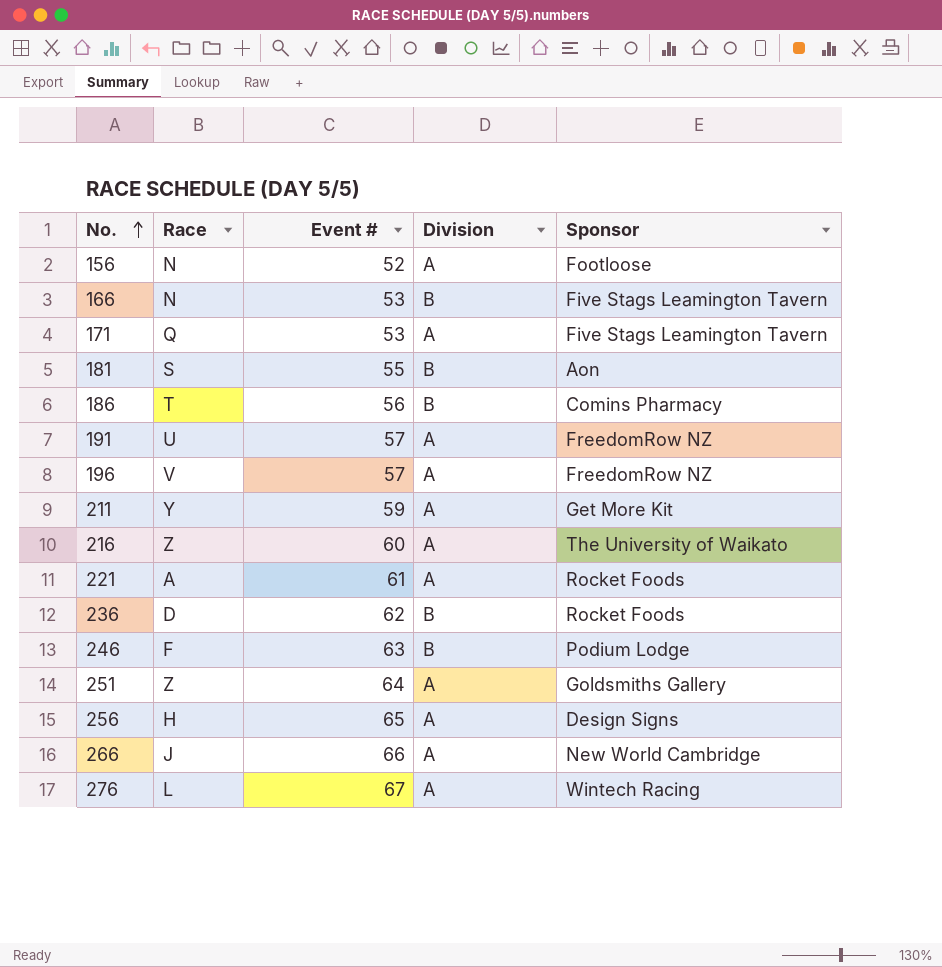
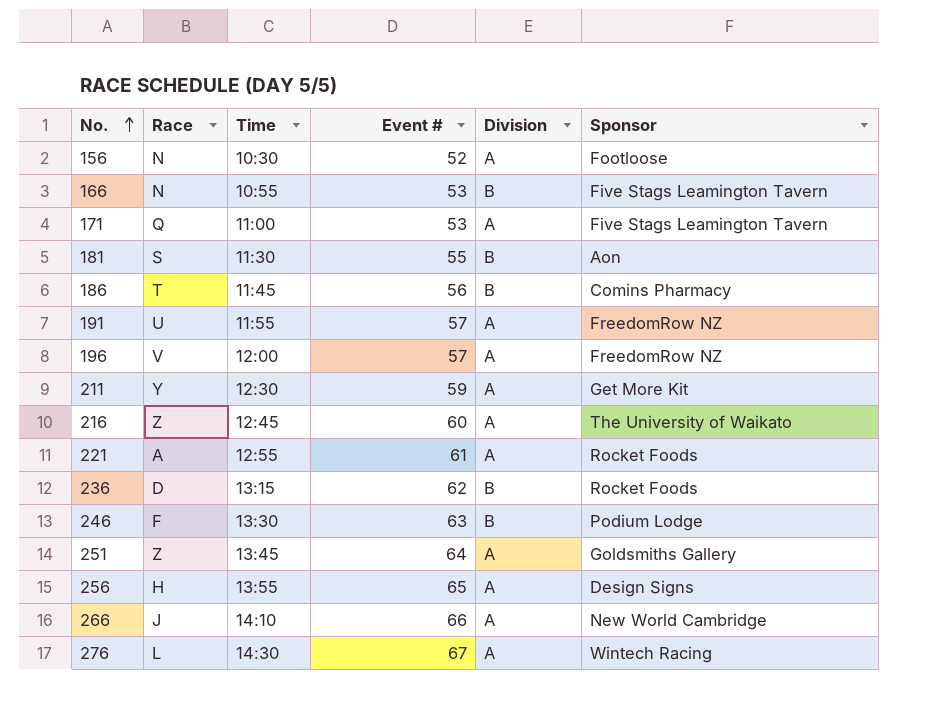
column Time | position: none -> 3

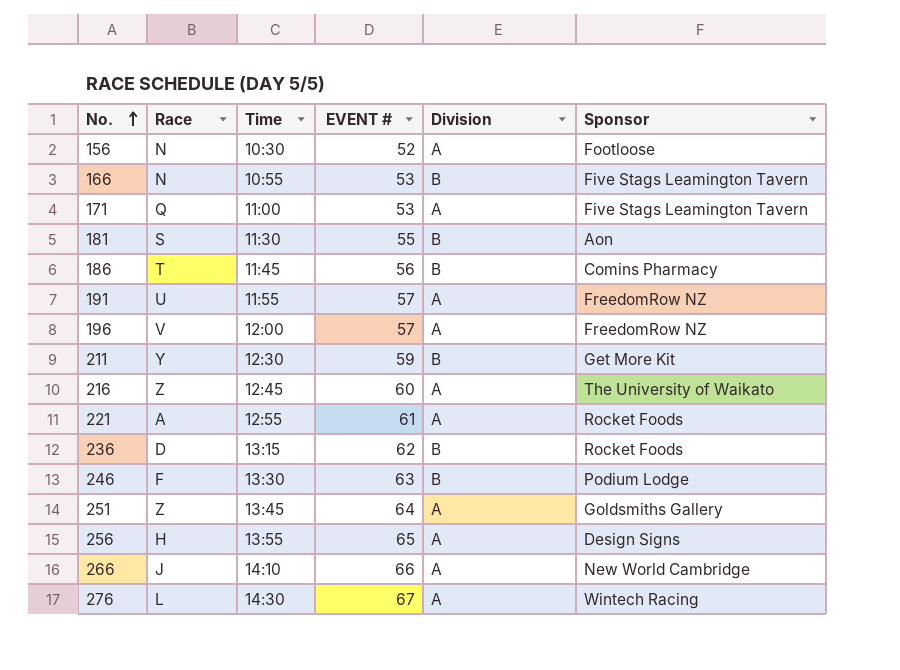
column name: Event # -> EVENT #
211 | Division: A -> B

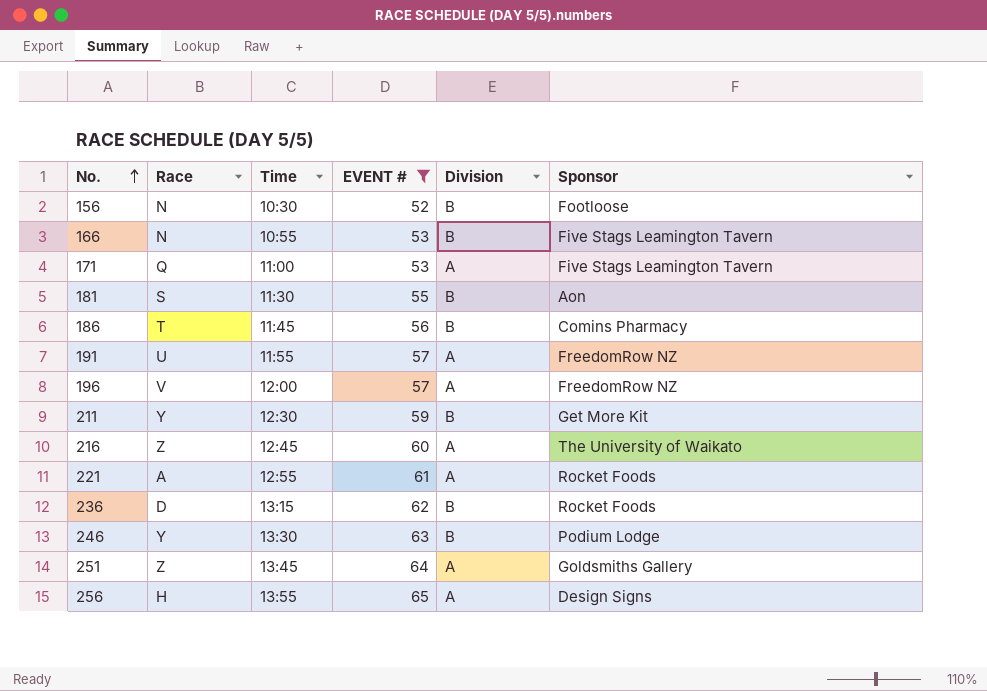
filter: none -> EVENT # <= 65
156 | Division: A -> B
246 | Race: F -> Y

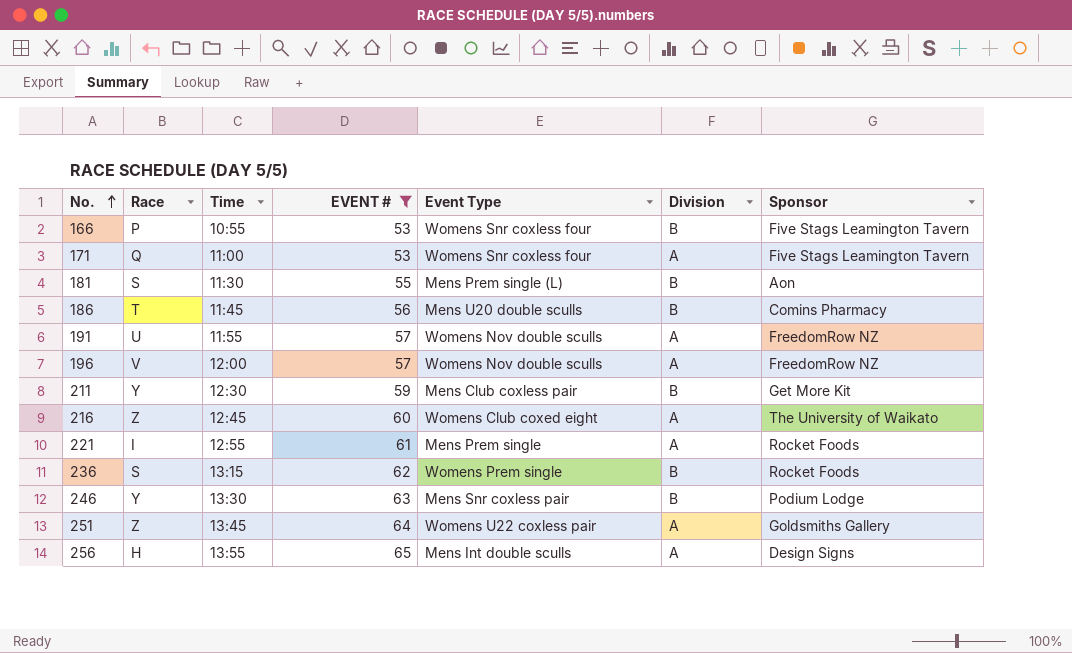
column Event Type | position: none -> 5
row 156: N | 10:30 | 52 | B | Footloose -> none
166 | Race: N -> P
221 | Race: A -> I
236 | Race: D -> S

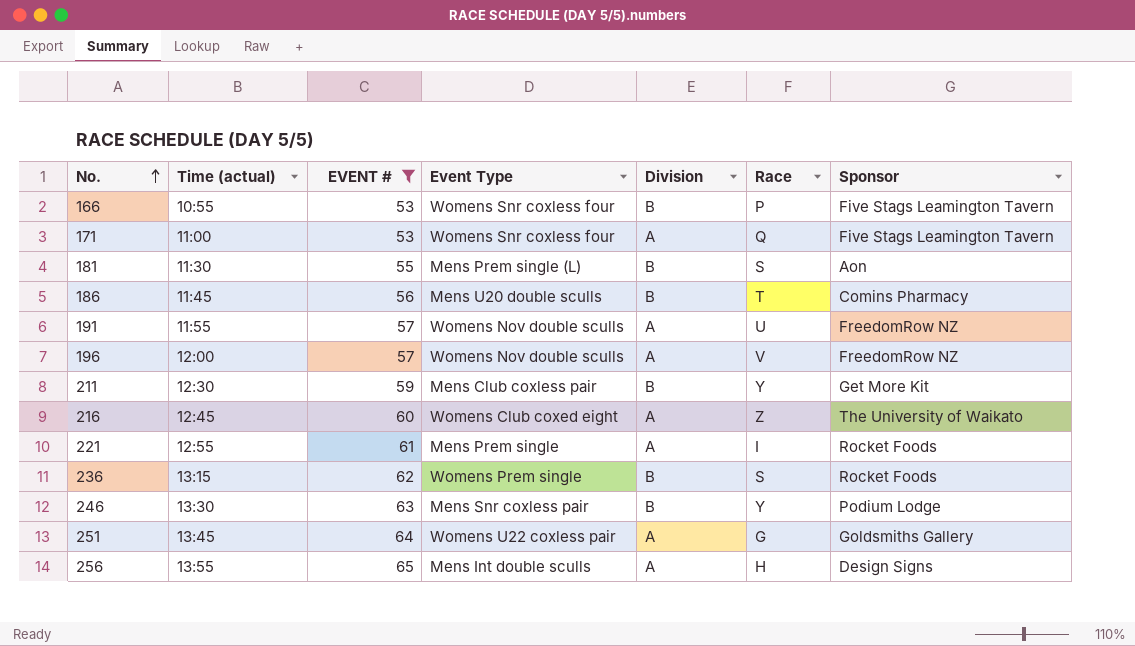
column name: Time -> Time (actual)
column Race | position: 2 -> 6
251 | Race: Z -> G

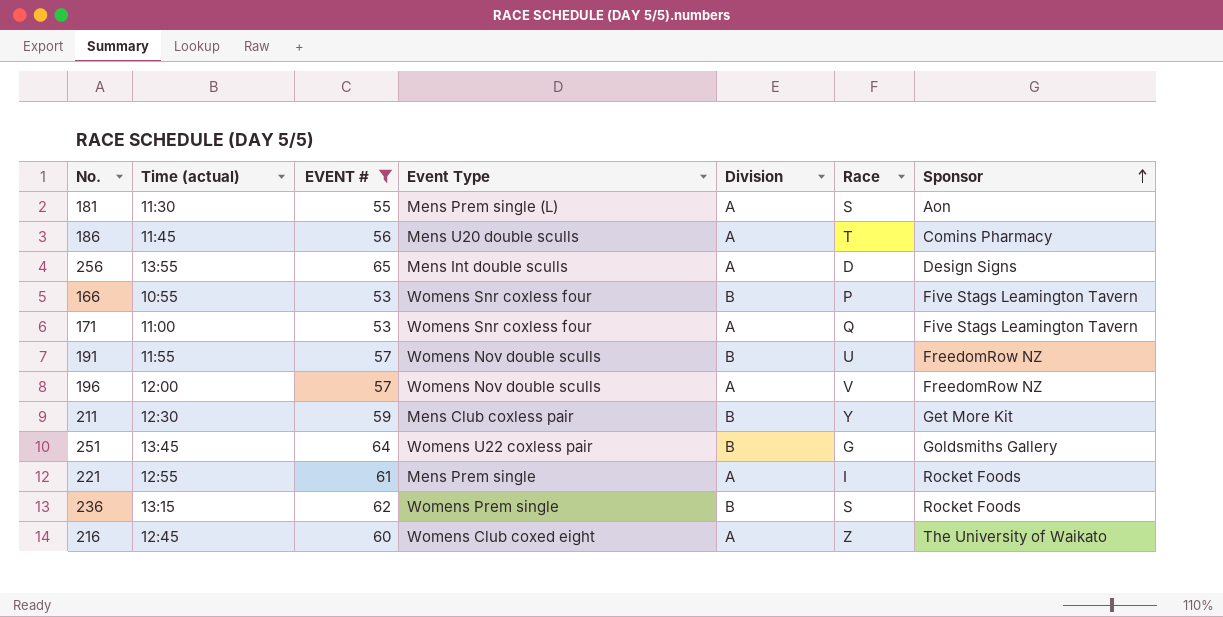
row order: No. ascending -> Sponsor ascending
row 246: 13:30 | 63 | Mens Snr coxless pair | B | Y | Podium Lodge -> none
181 | Division: B -> A
186 | Division: B -> A
256 | Race: H -> D
191 | Division: A -> B
251 | Division: A -> B

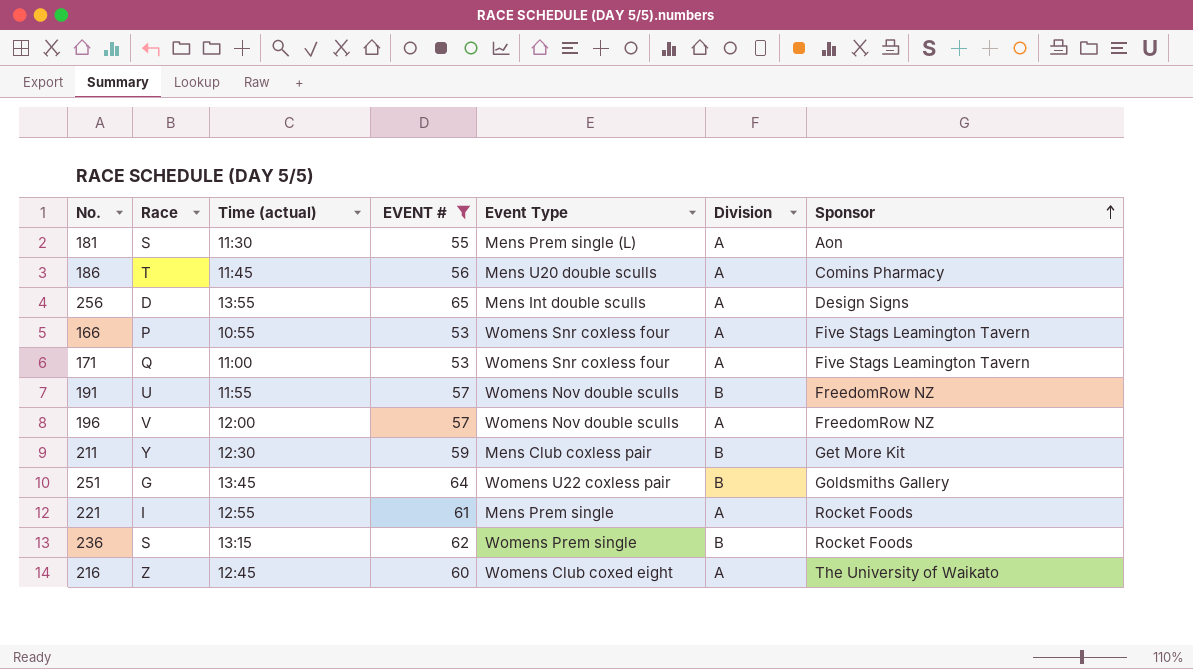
column Race | position: 6 -> 2
166 | Division: B -> A

